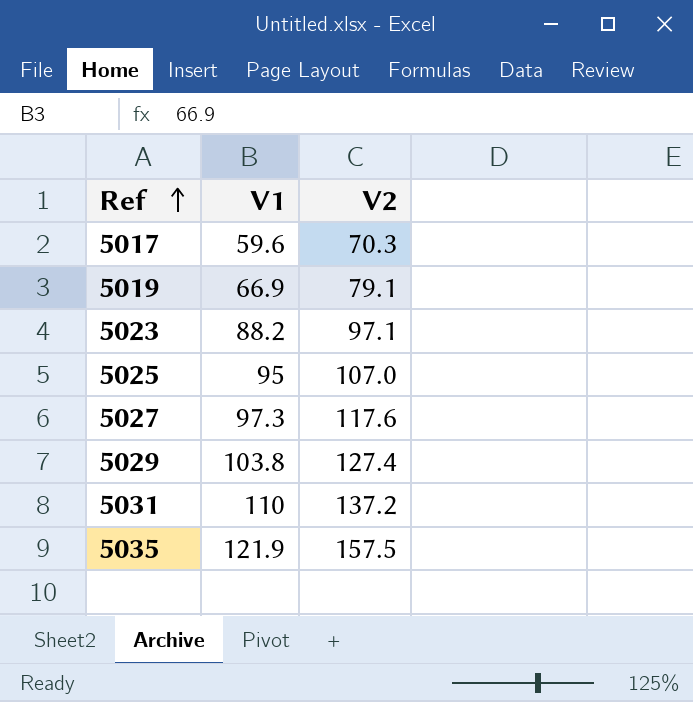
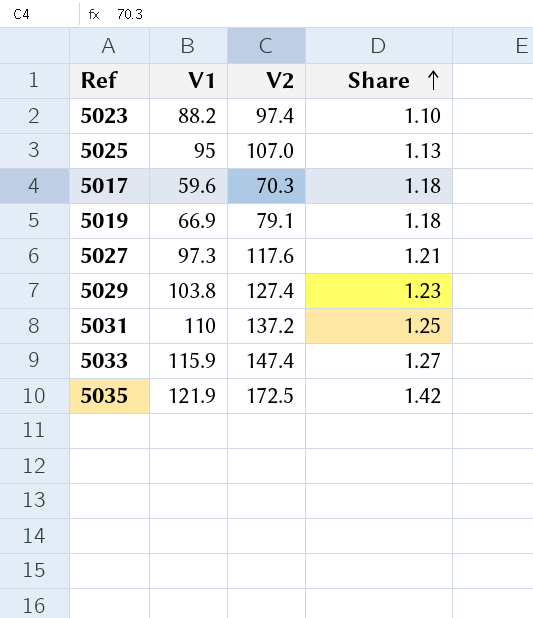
row order: Ref ascending -> Share ascending
column Share | formula: none -> [V2] / [V1]
5023 | V2: 97.1 -> 97.4
row 5033: none -> 115.9 | 147.4 | 1.27
5035 | V2: 157.5 -> 172.5

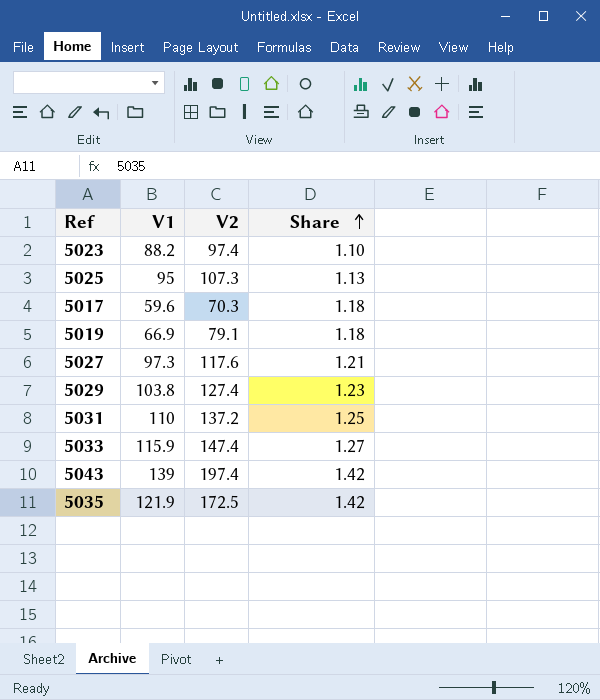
5025 | V2: 107.0 -> 107.3
row 5043: none -> 139 | 197.4 | 1.42

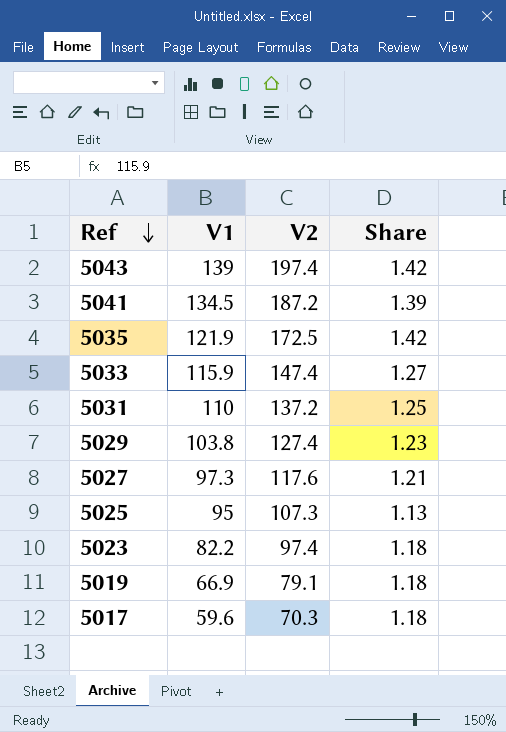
row order: Share ascending -> Ref descending
row 5041: none -> 134.5 | 187.2 | 1.39
5023 | V1: 88.2 -> 82.2
5023 | Share: 1.10 -> 1.18

